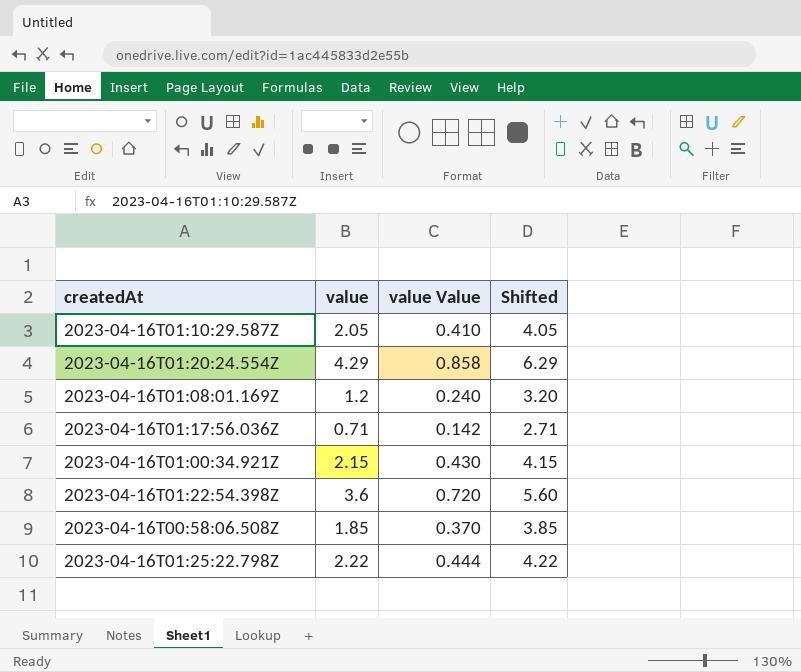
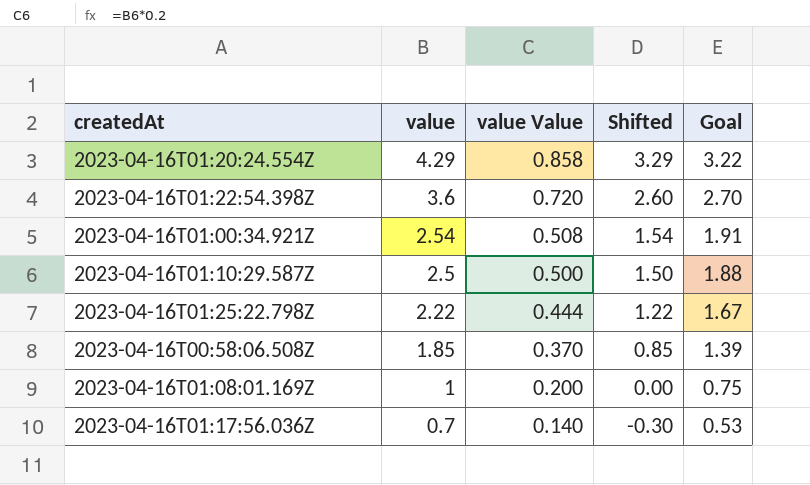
row order: none -> value descending
column Shifted | formula: [value] + 2 -> [value] - 1
column Goal | formula: none -> [value] * 0.75
2023-04-16T01:00:34.921Z | value: 2.15 -> 2.54
2023-04-16T01:00:34.921Z | value Value: 0.430 -> 0.508
2023-04-16T01:10:29.587Z | value: 2.05 -> 2.5
2023-04-16T01:10:29.587Z | value Value: 0.410 -> 0.500
2023-04-16T01:08:01.169Z | value: 1.2 -> 1
2023-04-16T01:08:01.169Z | value Value: 0.240 -> 0.200
2023-04-16T01:17:56.036Z | value: 0.71 -> 0.7
2023-04-16T01:17:56.036Z | value Value: 0.142 -> 0.140

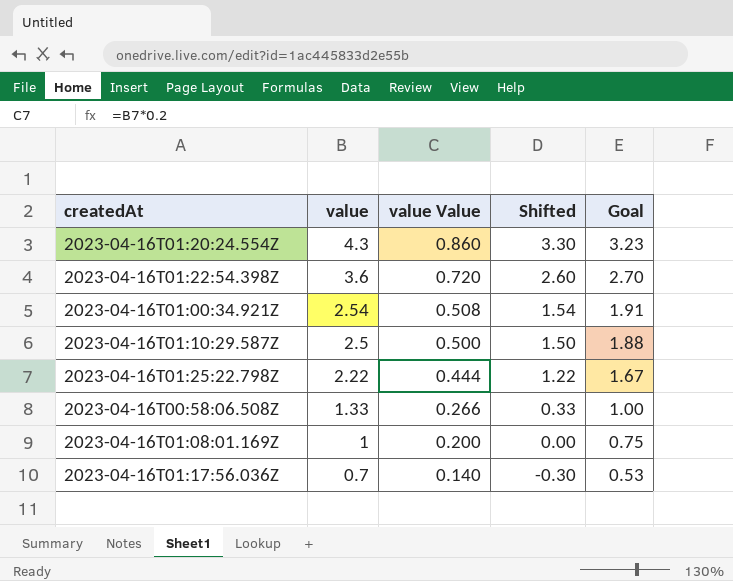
2023-04-16T01:20:24.554Z | value: 4.29 -> 4.3
2023-04-16T01:20:24.554Z | value Value: 0.858 -> 0.860
2023-04-16T01:20:24.554Z | Shifted: 3.29 -> 3.30
2023-04-16T01:20:24.554Z | Goal: 3.22 -> 3.23
2023-04-16T00:58:06.508Z | value: 1.85 -> 1.33
2023-04-16T00:58:06.508Z | value Value: 0.370 -> 0.266
2023-04-16T00:58:06.508Z | Shifted: 0.85 -> 0.33
2023-04-16T00:58:06.508Z | Goal: 1.39 -> 1.00

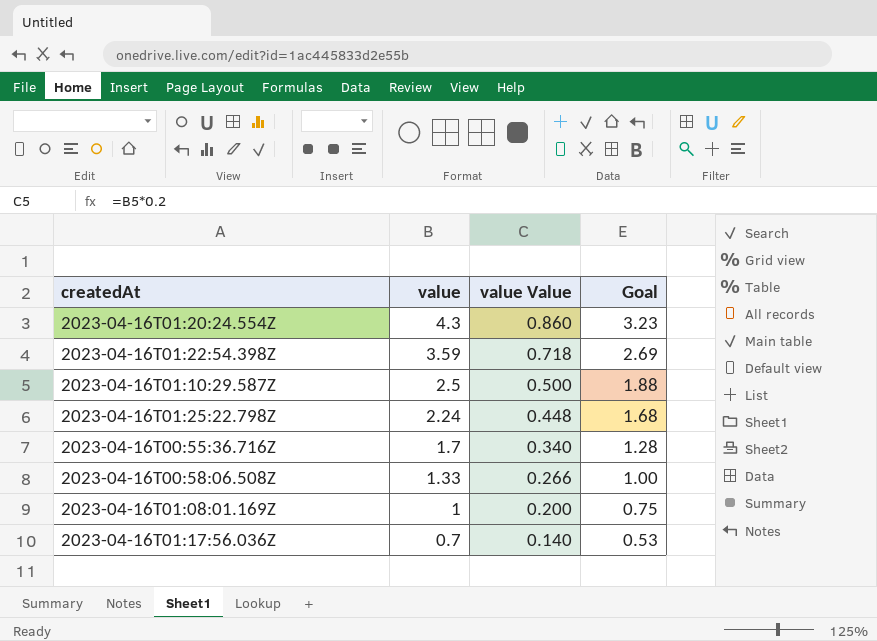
column Shifted | formula: [value] - 1 -> none
row 2023-04-16T01:00:34.921Z: 2.54 | 0.508 | 1.54 | 1.91 -> none
2023-04-16T01:22:54.398Z | value: 3.6 -> 3.59
2023-04-16T01:22:54.398Z | value Value: 0.720 -> 0.718
2023-04-16T01:22:54.398Z | Goal: 2.70 -> 2.69
2023-04-16T01:25:22.798Z | value: 2.22 -> 2.24
2023-04-16T01:25:22.798Z | value Value: 0.444 -> 0.448
2023-04-16T01:25:22.798Z | Goal: 1.67 -> 1.68
row 2023-04-16T00:55:36.716Z: none -> 1.7 | 0.340 | 1.28

